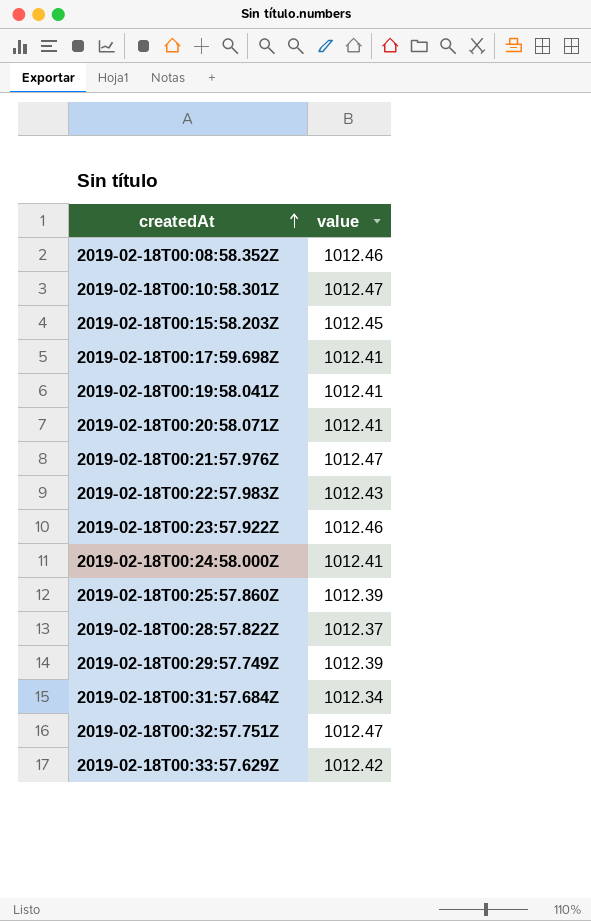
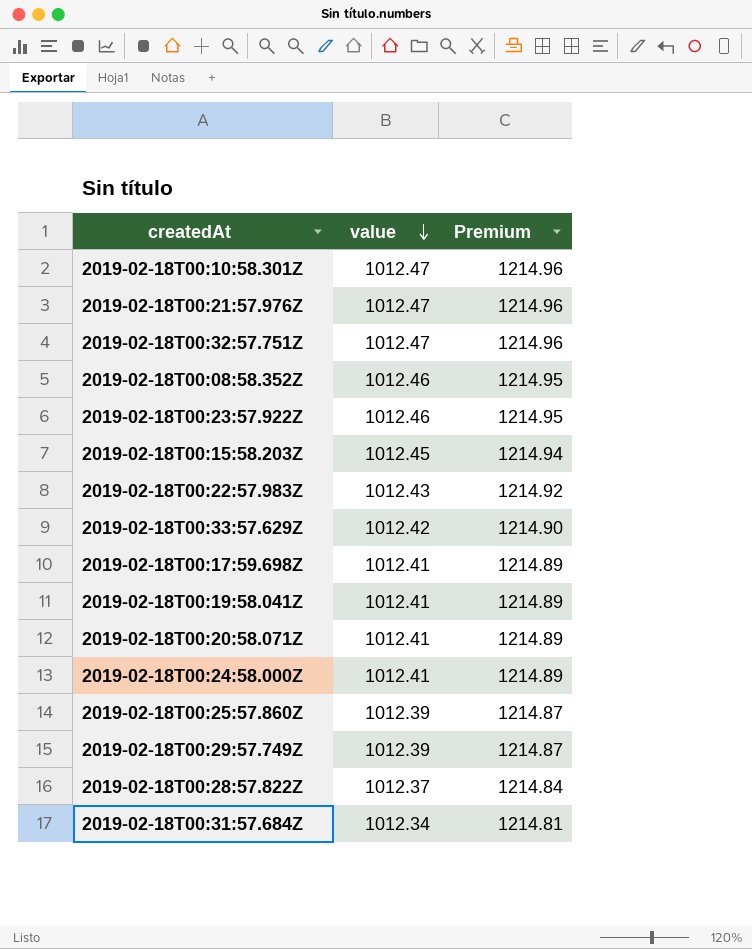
row order: createdAt ascending -> value descending
column Premium | formula: none -> [value] * 1.2

